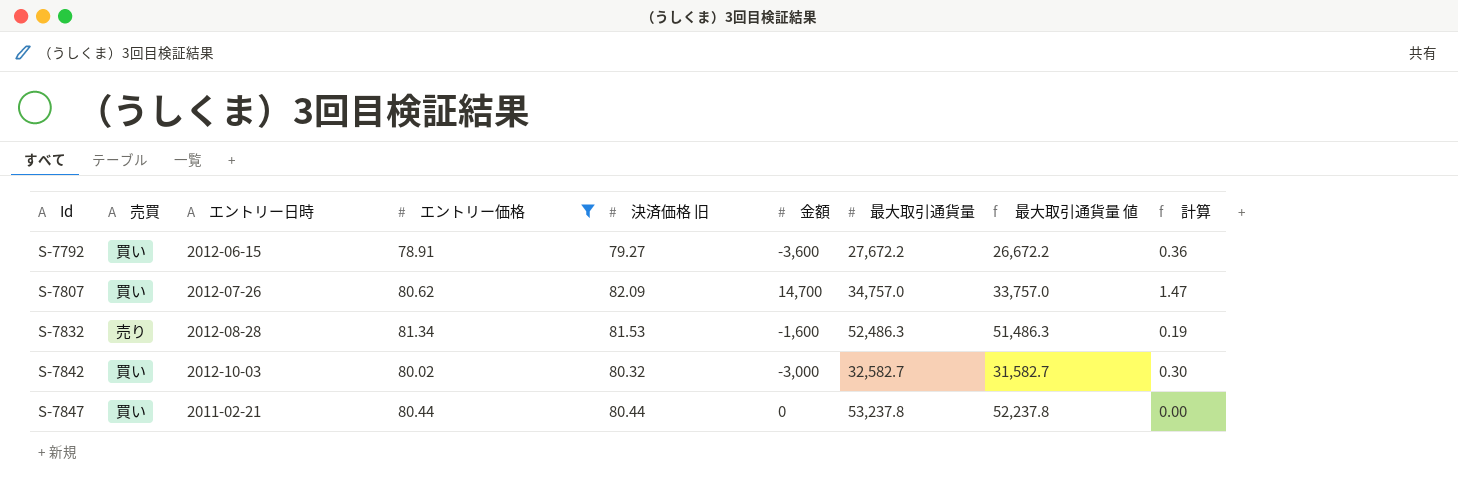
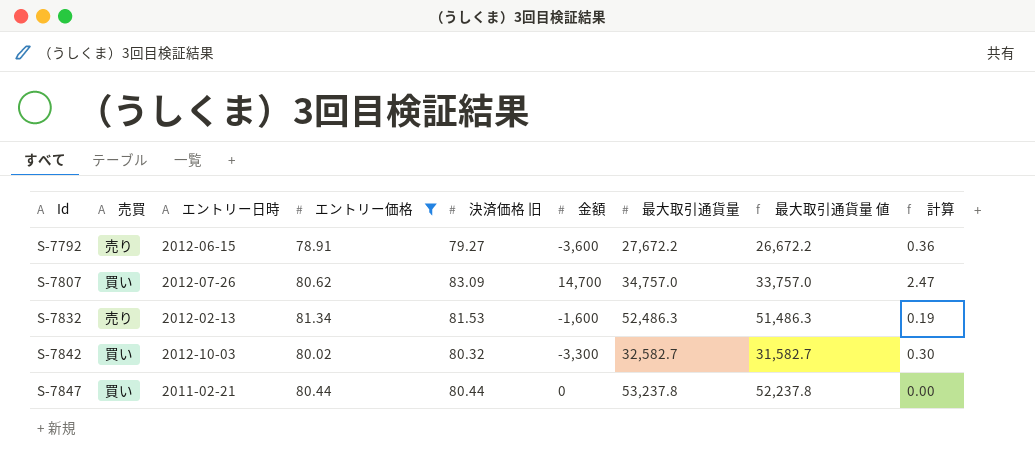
S-7792 | 売買: 買い -> 売り
S-7807 | 決済価格 旧: 82.09 -> 83.09
S-7807 | 計算: 1.47 -> 2.47
S-7832 | エントリー日時: 2012-08-28 -> 2012-02-13
S-7842 | 金額: -3,000 -> -3,300

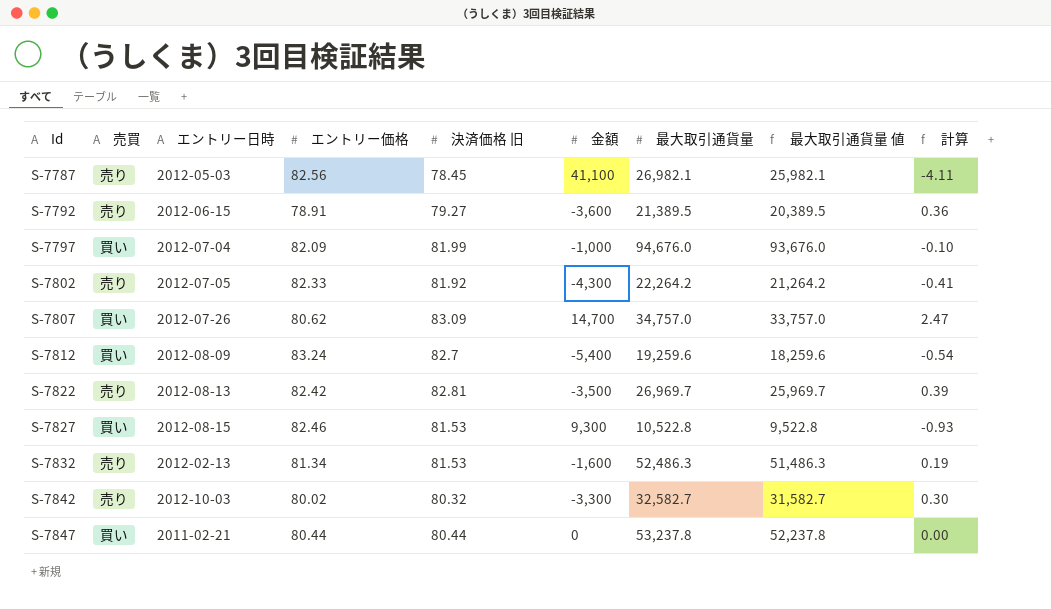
filter: エントリー価格 <= 81.34 -> none
S-7792 | 最大取引通貨量: 27,672.2 -> 21,389.5
S-7792 | 最大取引通貨量 値: 26,672.2 -> 20,389.5
S-7842 | 売買: 買い -> 売り

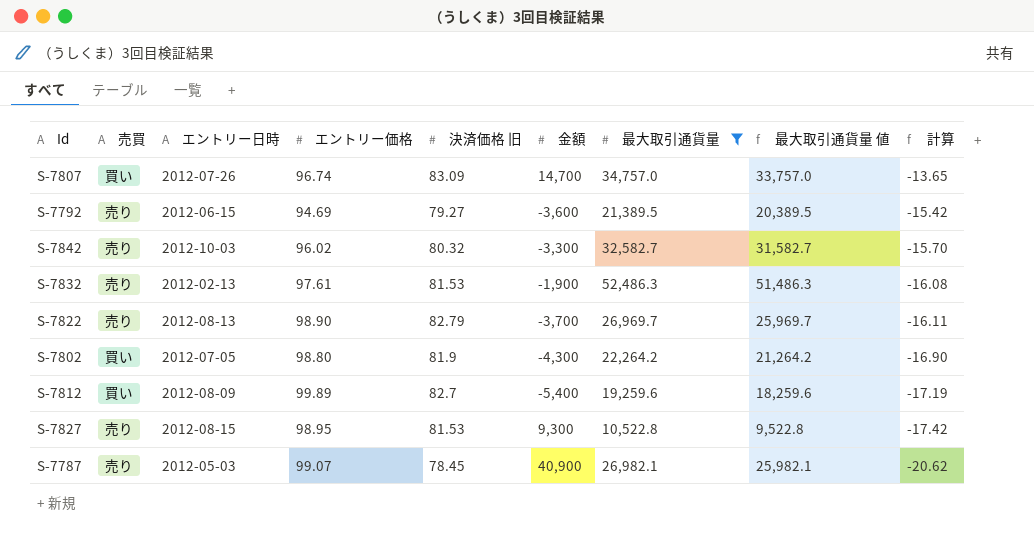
filter: none -> 最大取引通貨量 <= 52,486.3
row order: Id ascending -> 計算 descending
S-7807 | エントリー価格: 80.62 -> 96.74
S-7807 | 計算: 2.47 -> -13.65
S-7792 | エントリー価格: 78.91 -> 94.69
S-7792 | 計算: 0.36 -> -15.42
S-7842 | エントリー価格: 80.02 -> 96.02
S-7842 | 計算: 0.30 -> -15.70
S-7832 | エントリー価格: 81.34 -> 97.61
S-7832 | 金額: -1,600 -> -1,900
S-7832 | 計算: 0.19 -> -16.08
S-7822 | エントリー価格: 82.42 -> 98.90
S-7822 | 決済価格 旧: 82.81 -> 82.79
S-7822 | 金額: -3,500 -> -3,700
S-7822 | 計算: 0.39 -> -16.11
S-7802 | 売買: 売り -> 買い
S-7802 | エントリー価格: 82.33 -> 98.80
S-7802 | 決済価格 旧: 81.92 -> 81.9
S-7802 | 計算: -0.41 -> -16.90
S-7812 | エントリー価格: 83.24 -> 99.89
S-7812 | 計算: -0.54 -> -17.19
S-7827 | 売買: 買い -> 売り
S-7827 | エントリー価格: 82.46 -> 98.95
S-7827 | 計算: -0.93 -> -17.42
S-7787 | エントリー価格: 82.56 -> 99.07
S-7787 | 金額: 41,100 -> 40,900
S-7787 | 計算: -4.11 -> -20.62

